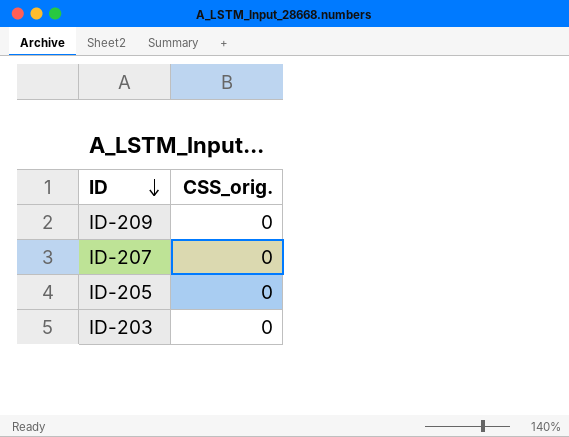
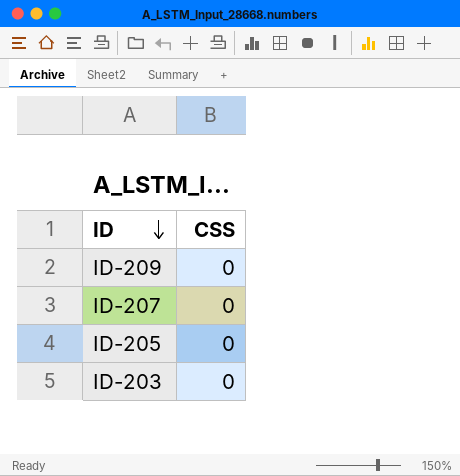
column name: CSS_orig. -> CSS

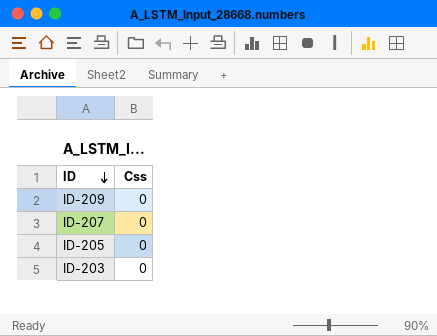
column name: CSS -> Css

